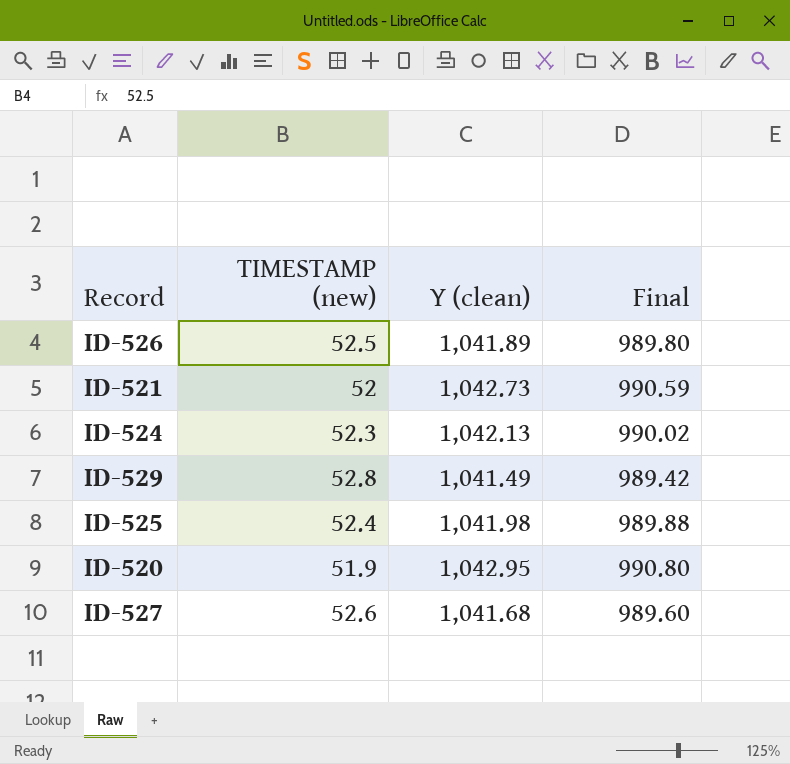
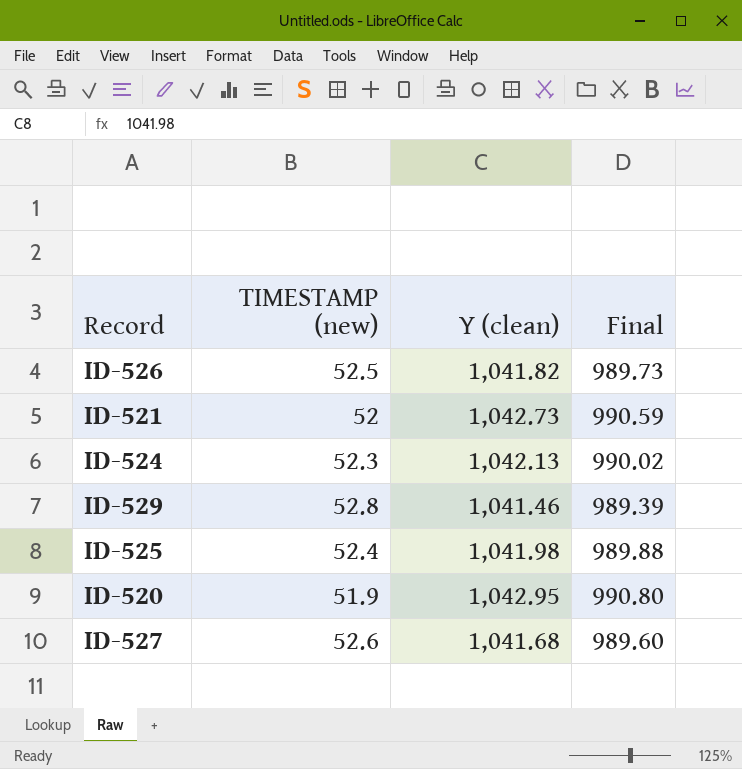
ID-526 | Y (clean): 1,041.89 -> 1,041.82
ID-526 | Final: 989.80 -> 989.73
ID-529 | Y (clean): 1,041.49 -> 1,041.46
ID-529 | Final: 989.42 -> 989.39

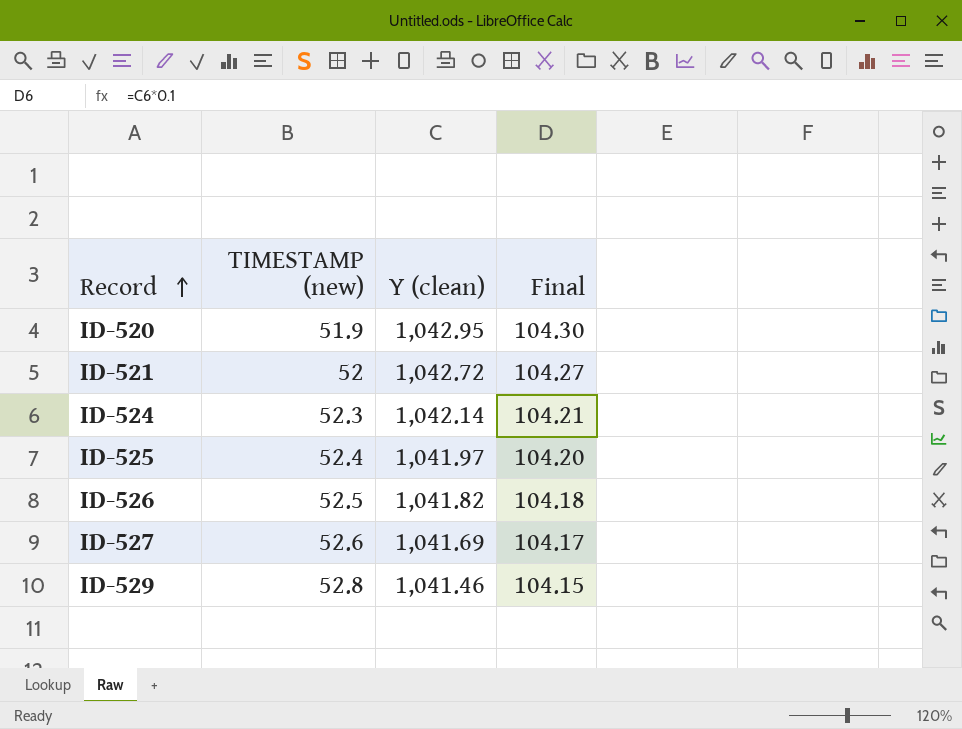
row order: none -> Record ascending
column Final | formula: [Y (clean)] * 0.95 -> [Y (clean)] * 0.1
ID-521 | Y (clean): 1,042.73 -> 1,042.72
ID-524 | Y (clean): 1,042.13 -> 1,042.14
ID-525 | Y (clean): 1,041.98 -> 1,041.97
ID-527 | Y (clean): 1,041.68 -> 1,041.69

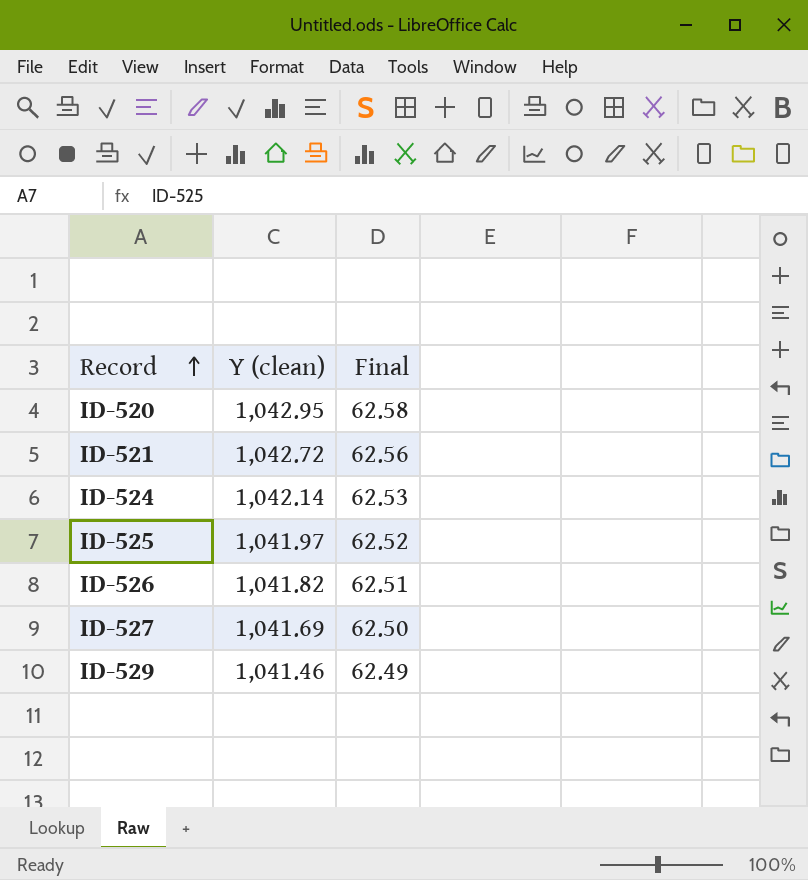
column TIMESTAMP (new) | position: 2 -> none
column Final | formula: [Y (clean)] * 0.1 -> [Y (clean)] * 0.06

